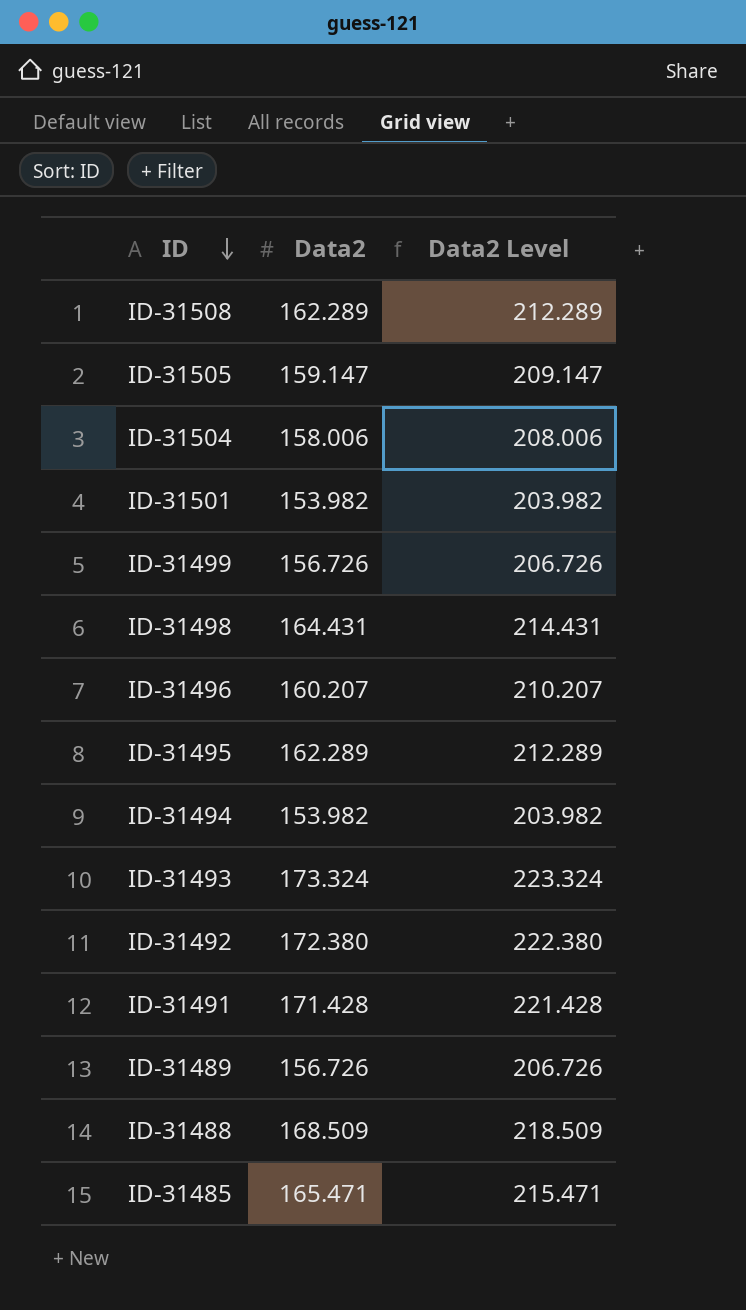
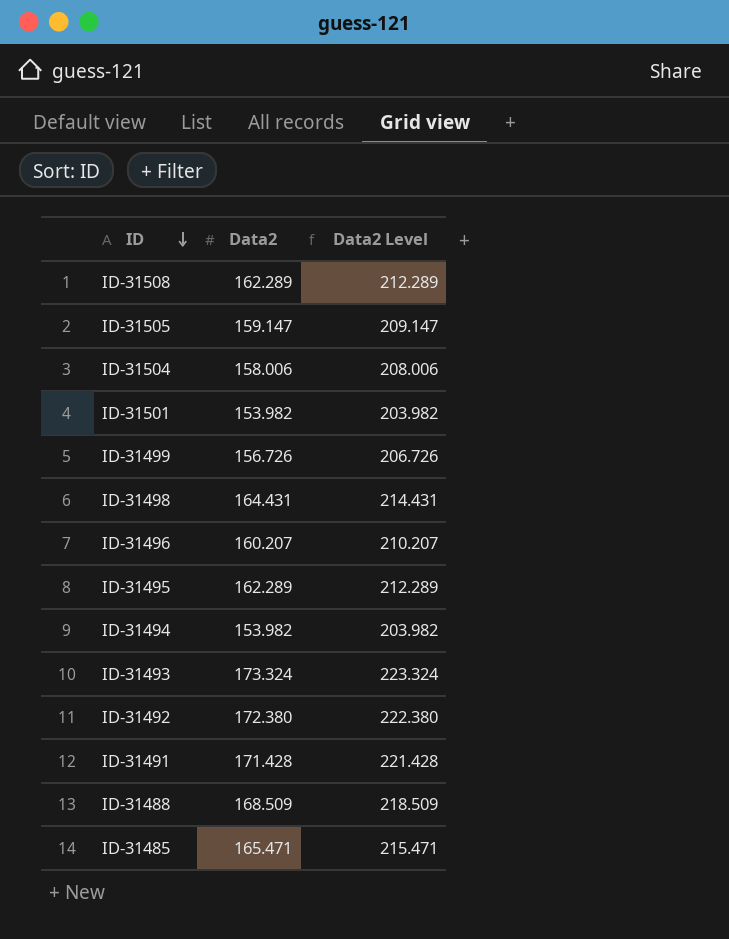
row ID-31489: 156.726 | 206.726 -> none

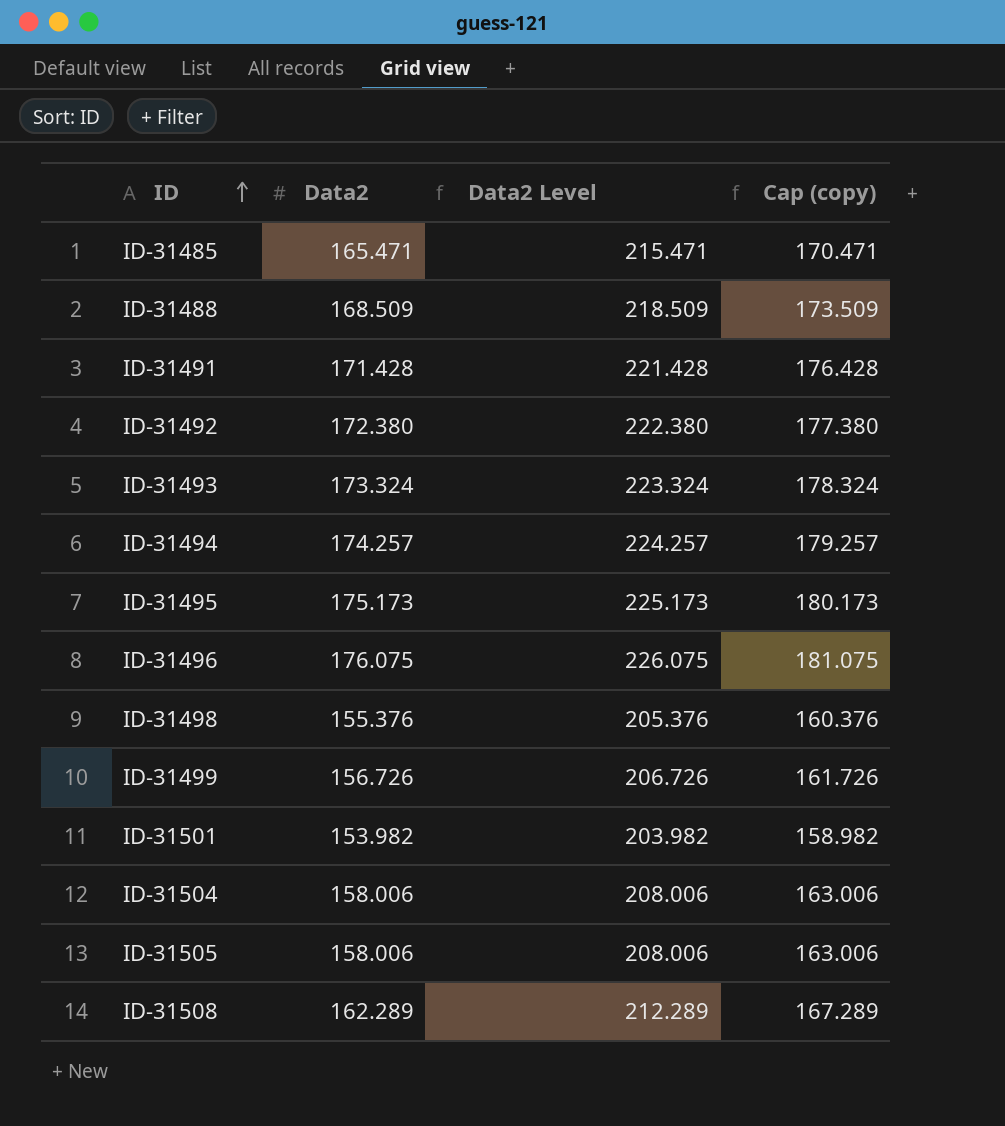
row order: ID descending -> ID ascending
column Cap (copy) | formula: none -> [Data2] + 5
ID-31494 | Data2: 153.982 -> 174.257
ID-31494 | Data2 Level: 203.982 -> 224.257
ID-31495 | Data2: 162.289 -> 175.173
ID-31495 | Data2 Level: 212.289 -> 225.173
ID-31496 | Data2: 160.207 -> 176.075
ID-31496 | Data2 Level: 210.207 -> 226.075
ID-31498 | Data2: 164.431 -> 155.376
ID-31498 | Data2 Level: 214.431 -> 205.376
ID-31505 | Data2: 159.147 -> 158.006
ID-31505 | Data2 Level: 209.147 -> 208.006

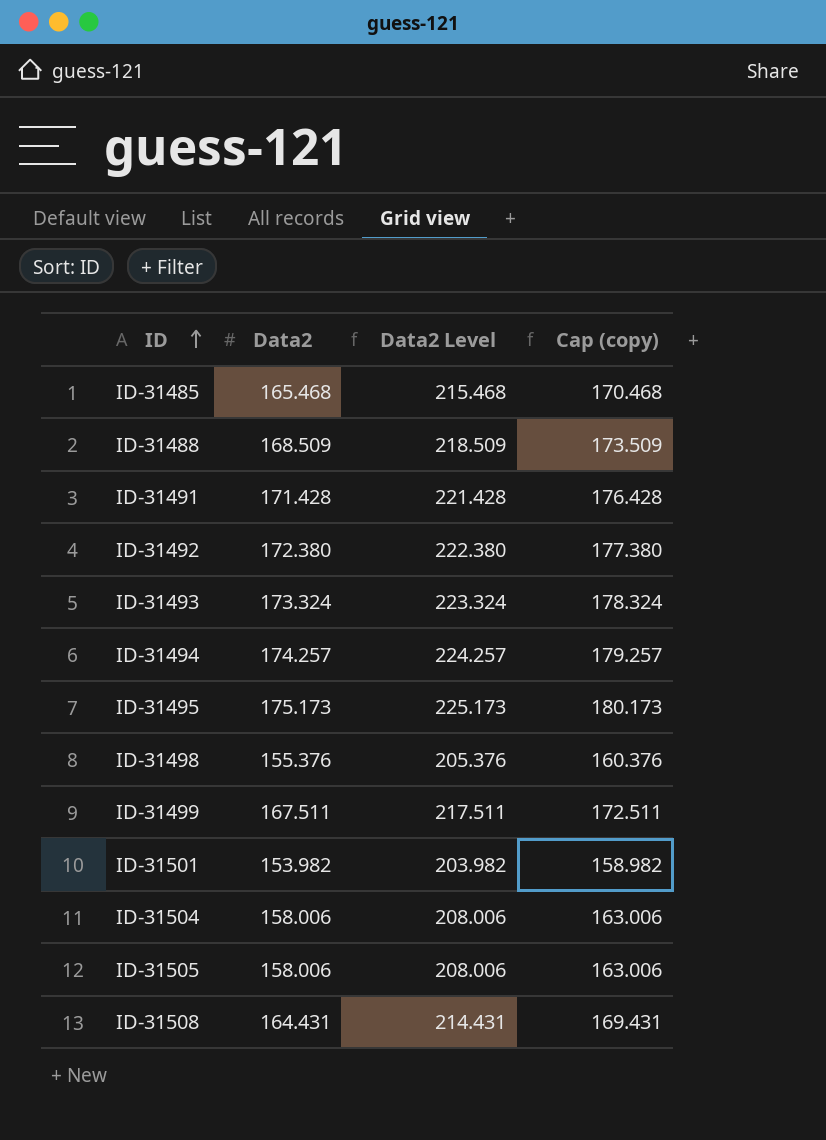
row ID-31496: 176.075 | 226.075 | 181.075 -> none
ID-31485 | Data2: 165.471 -> 165.468
ID-31485 | Data2 Level: 215.471 -> 215.468
ID-31485 | Cap (copy): 170.471 -> 170.468
ID-31499 | Data2: 156.726 -> 167.511
ID-31499 | Data2 Level: 206.726 -> 217.511
ID-31499 | Cap (copy): 161.726 -> 172.511
ID-31508 | Data2: 162.289 -> 164.431
ID-31508 | Data2 Level: 212.289 -> 214.431
ID-31508 | Cap (copy): 167.289 -> 169.431

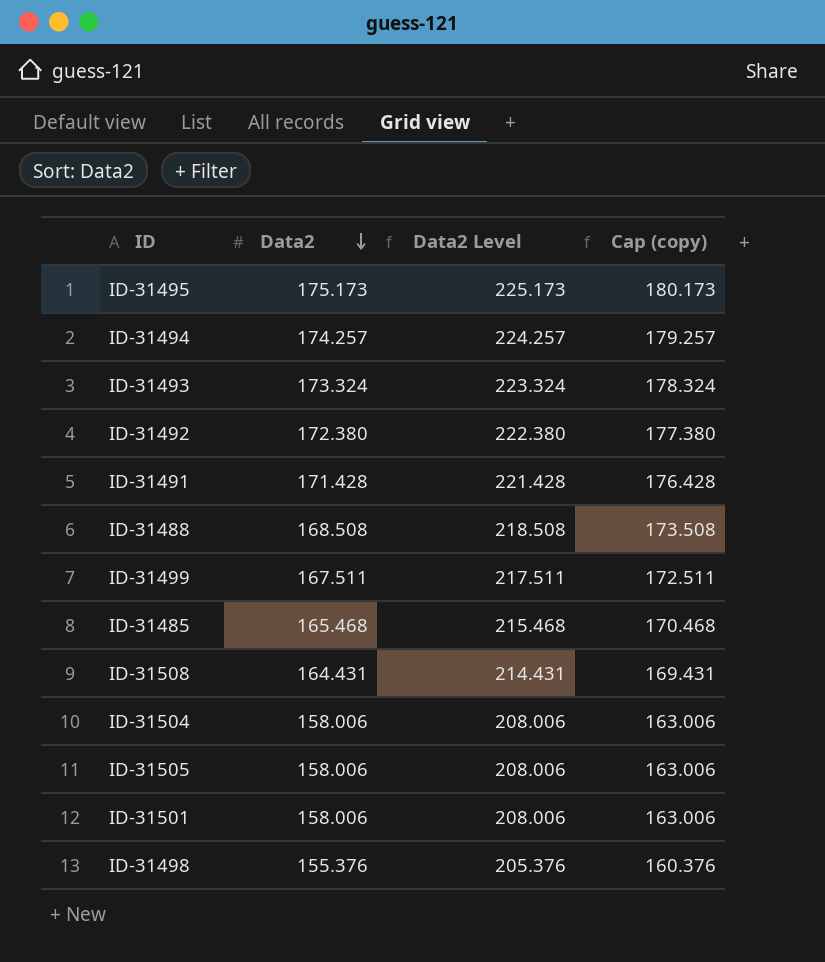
row order: ID ascending -> Data2 descending
ID-31488 | Data2: 168.509 -> 168.508
ID-31488 | Data2 Level: 218.509 -> 218.508
ID-31488 | Cap (copy): 173.509 -> 173.508
ID-31501 | Data2: 153.982 -> 158.006
ID-31501 | Data2 Level: 203.982 -> 208.006
ID-31501 | Cap (copy): 158.982 -> 163.006

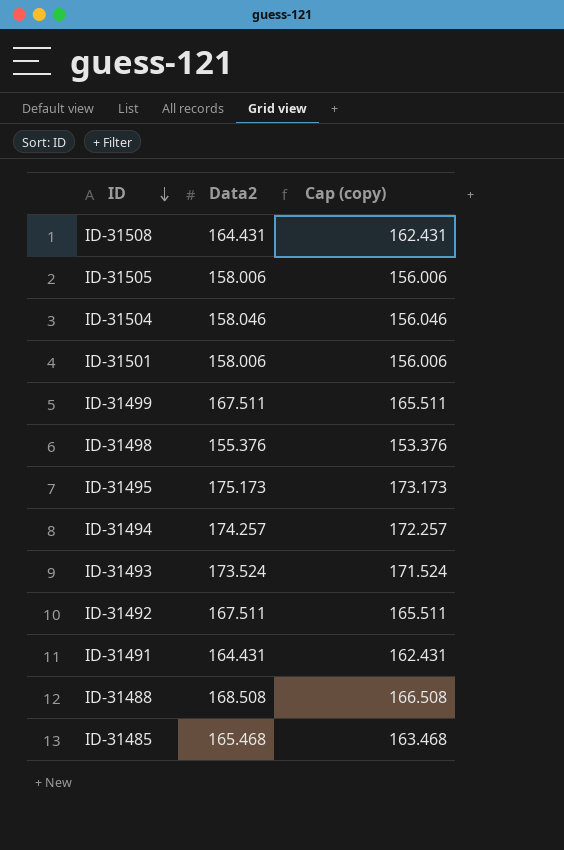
row order: Data2 descending -> ID descending
column Data2 Level | formula: [Data2] + 50 -> none
column Cap (copy) | formula: [Data2] + 5 -> [Data2] - 2
ID-31504 | Data2: 158.006 -> 158.046
ID-31493 | Data2: 173.324 -> 173.524
ID-31492 | Data2: 172.380 -> 167.511
ID-31491 | Data2: 171.428 -> 164.431

